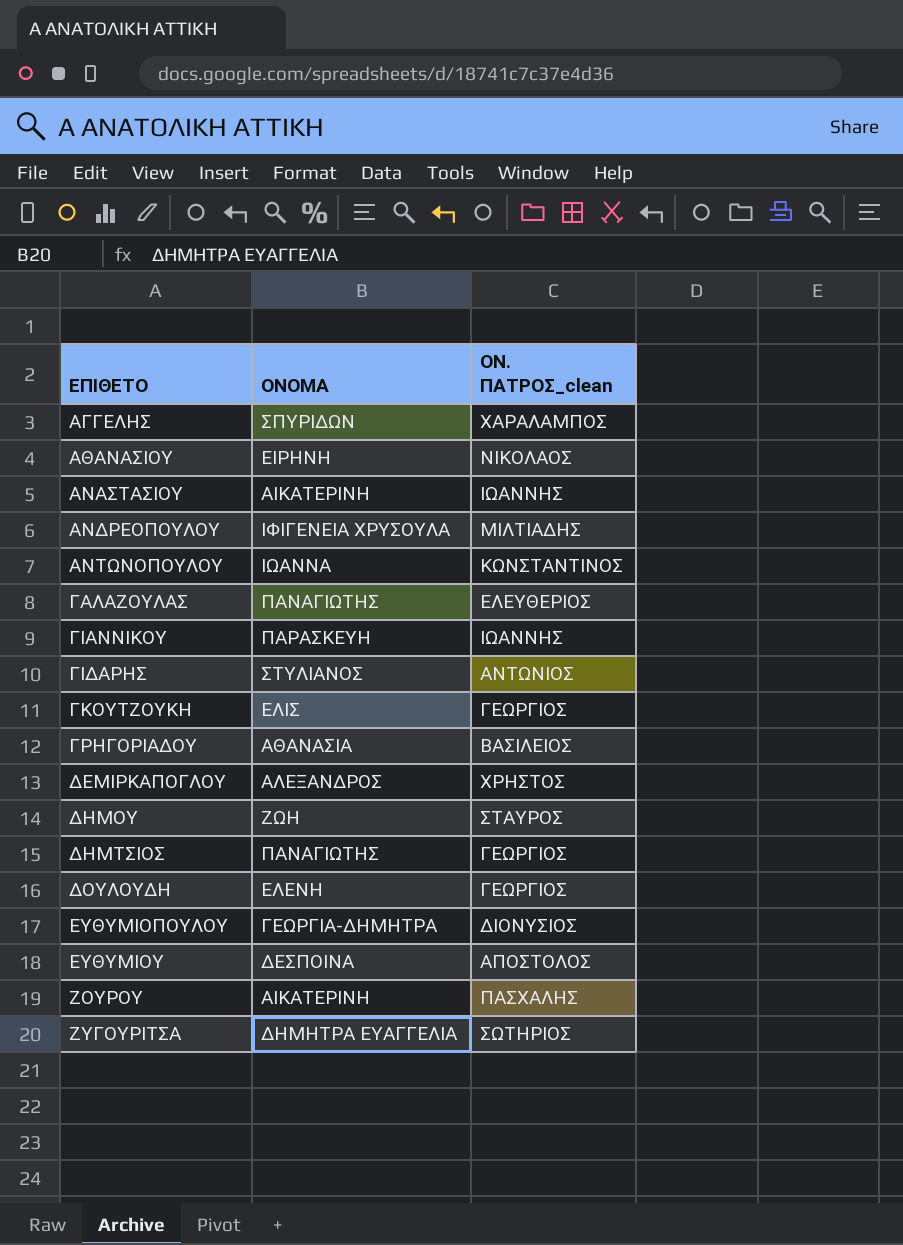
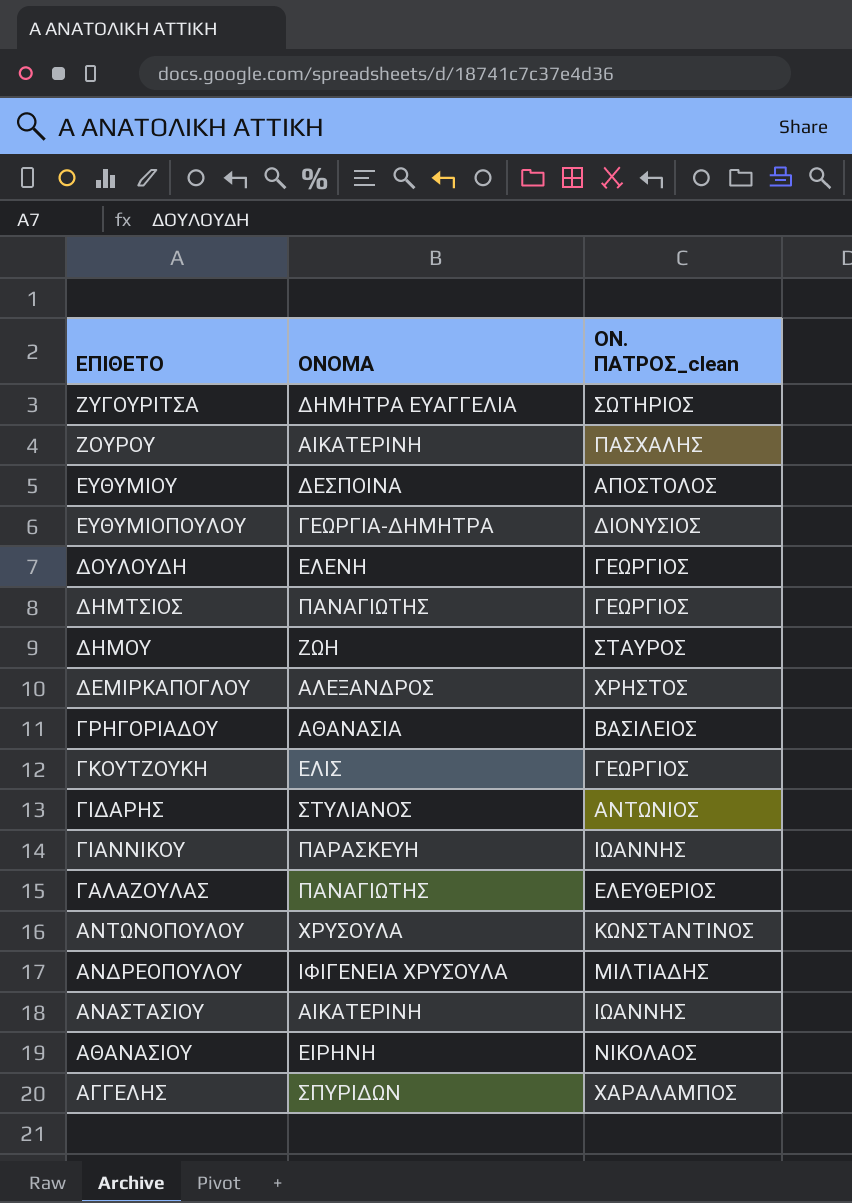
row order: ΕΠΙΘΕΤΟ ascending -> ΕΠΙΘΕΤΟ descending
ΑΝΤΩΝΟΠΟΥΛΟΥ | ΟΝΟΜΑ: ΙΩΑΝΝΑ -> ΧΡΥΣΟΥΛΑ

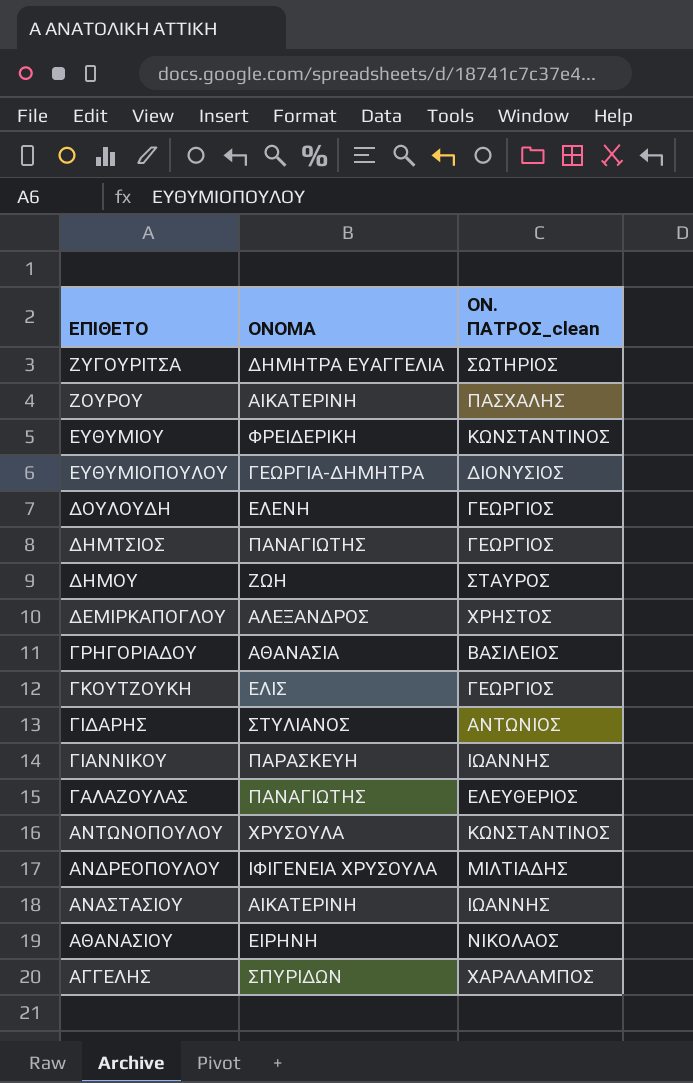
ΕΥΘΥΜΙΟΥ | ΟΝΟΜΑ: ΔΕΣΠΟΙΝΑ -> ΦΡΕΙΔΕΡΙΚΗ
ΕΥΘΥΜΙΟΥ | ΟΝ. ΠΑΤΡOΣ_clean: ΑΠΟΣΤΟΛΟΣ -> ΚΩΝΣΤΑΝΤΙΝΟΣ

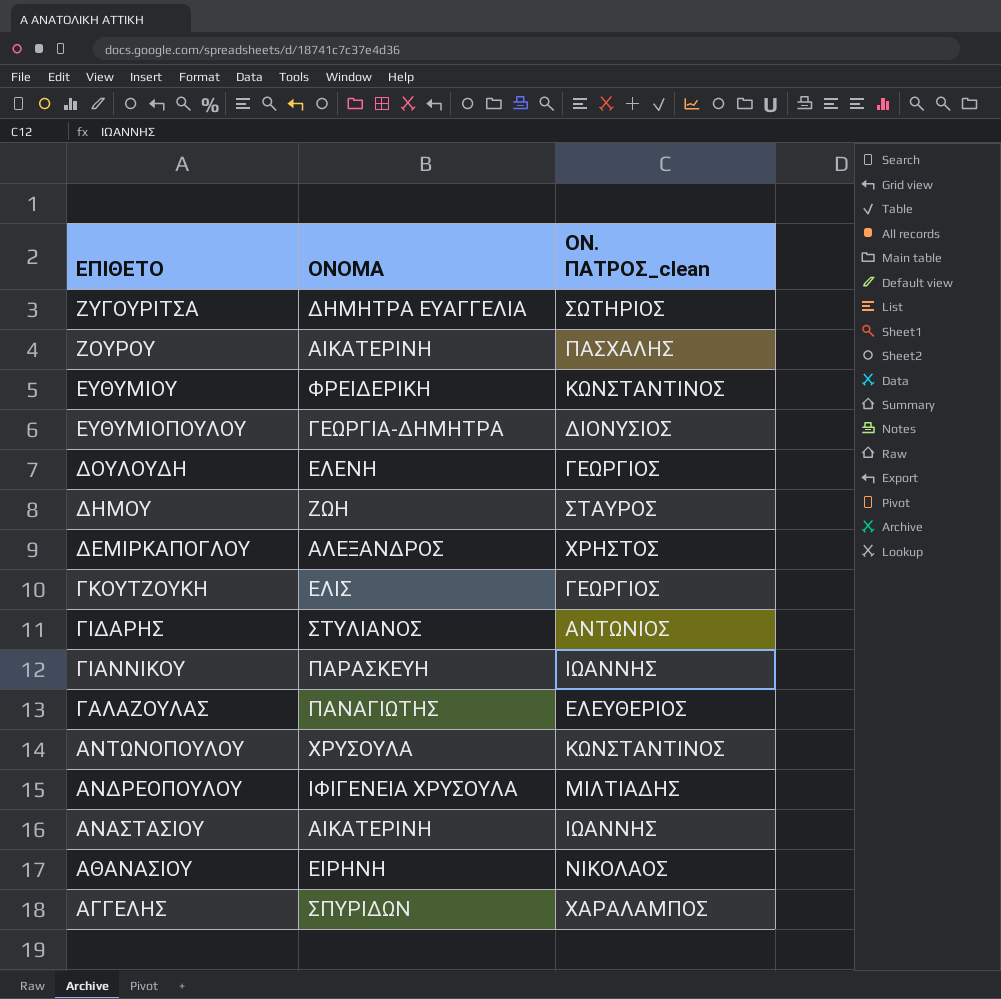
row ΔΗΜΤΣΙΟΣ: ΠΑΝΑΓΙΩΤΗΣ | ΓΕΩΡΓΙΟΣ -> none
row ΓΡΗΓΟΡΙΑΔΟΥ: ΑΘΑΝΑΣΙΑ | ΒΑΣΙΛΕΙΟΣ -> none

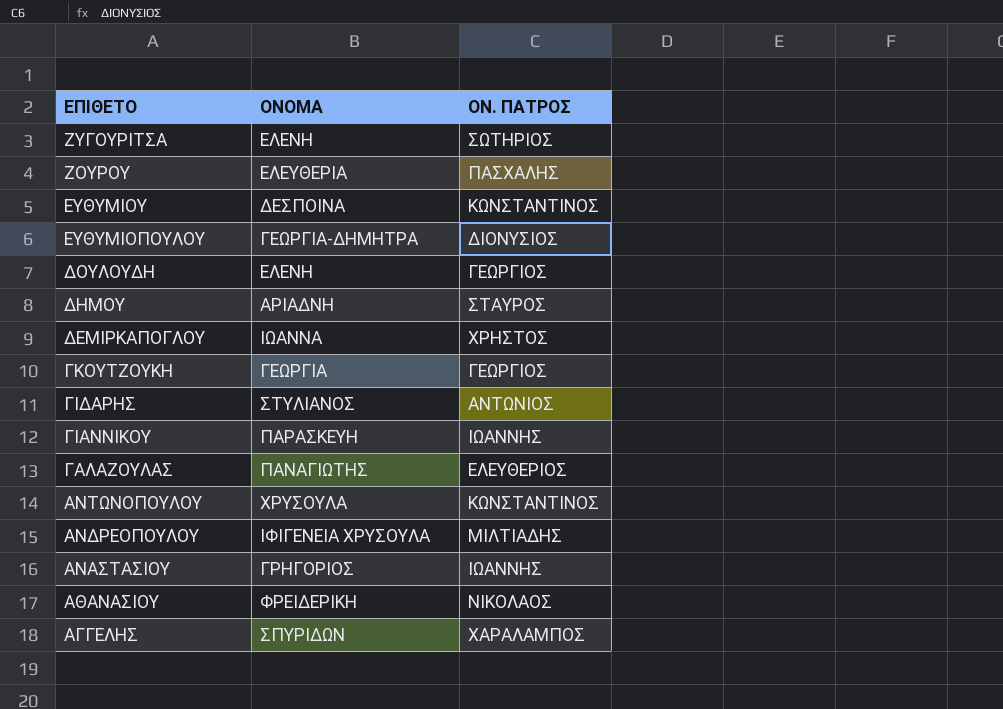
column name: ΟΝ. ΠΑΤΡOΣ_clean -> ΟΝ. ΠΑΤΡOΣ
ΖΥΓΟΥΡΙΤΣΑ | ΟΝΟΜΑ: ΔΗΜΗΤΡΑ ΕΥΑΓΓΕΛΙΑ -> ΕΛΕΝΗ
ΖΟΥΡΟΥ | ΟΝΟΜΑ: ΑΙΚΑΤΕΡΙΝΗ -> ΕΛΕΥΘΕΡΙΑ
ΕΥΘΥΜΙΟΥ | ΟΝΟΜΑ: ΦΡΕΙΔΕΡΙΚΗ -> ΔΕΣΠΟΙΝΑ
ΔΗΜΟΥ | ΟΝΟΜΑ: ΖΩΗ -> ΑΡΙΑΔΝΗ
ΔΕΜΙΡΚΑΠΟΓΛΟΥ | ΟΝΟΜΑ: ΑΛΕΞΑΝΔΡΟΣ -> ΙΩΑΝΝΑ
ΓΚΟΥΤΖΟΥΚΗ | ΟΝΟΜΑ: ΕΛΙΣ -> ΓΕΩΡΓΙΑ
ΑΝΑΣΤΑΣΙΟΥ | ΟΝΟΜΑ: ΑΙΚΑΤΕΡΙΝΗ -> ΓΡΗΓΟΡΙΟΣ
ΑΘΑΝΑΣΙΟΥ | ΟΝΟΜΑ: ΕΙΡΗΝΗ -> ΦΡΕΙΔΕΡΙΚΗ

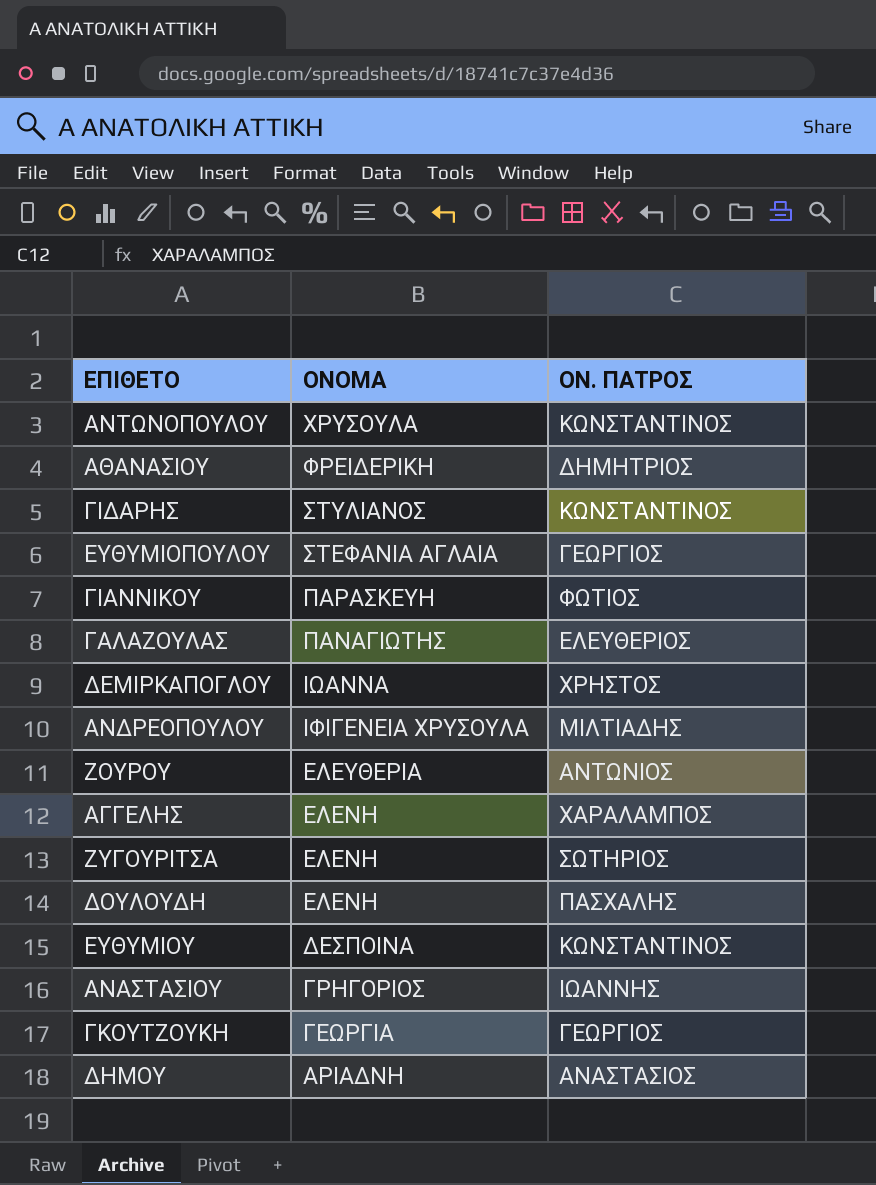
row order: ΕΠΙΘΕΤΟ descending -> ΟΝΟΜΑ descending
ΑΘΑΝΑΣΙΟΥ | ΟΝ. ΠΑΤΡOΣ: ΝΙΚΟΛΑΟΣ -> ΔΗΜΗΤΡΙΟΣ
ΓΙΔΑΡΗΣ | ΟΝ. ΠΑΤΡOΣ: ΑΝΤΩΝΙΟΣ -> ΚΩΝΣΤΑΝΤΙΝΟΣ
ΕΥΘΥΜΙΟΠΟΥΛΟΥ | ΟΝΟΜΑ: ΓΕΩΡΓΙΑ-ΔΗΜΗΤΡΑ -> ΣΤΕΦΑΝΙΑ ΑΓΛΑΙΑ
ΕΥΘΥΜΙΟΠΟΥΛΟΥ | ΟΝ. ΠΑΤΡOΣ: ΔΙΟΝΥΣΙΟΣ -> ΓΕΩΡΓΙΟΣ
ΓΙΑΝΝΙΚΟΥ | ΟΝ. ΠΑΤΡOΣ: ΙΩΑΝΝΗΣ -> ΦΩΤΙΟΣ
ΖΟΥΡΟΥ | ΟΝ. ΠΑΤΡOΣ: ΠΑΣΧΑΛΗΣ -> ΑΝΤΩΝΙΟΣ
ΑΓΓΕΛΗΣ | ΟΝΟΜΑ: ΣΠΥΡΙΔΩΝ -> ΕΛΕΝΗ
ΔΟΥΛΟΥΔΗ | ΟΝ. ΠΑΤΡOΣ: ΓΕΩΡΓΙΟΣ -> ΠΑΣΧΑΛΗΣ
ΔΗΜΟΥ | ΟΝ. ΠΑΤΡOΣ: ΣΤΑΥΡΟΣ -> ΑΝΑΣΤΑΣΙΟΣ

